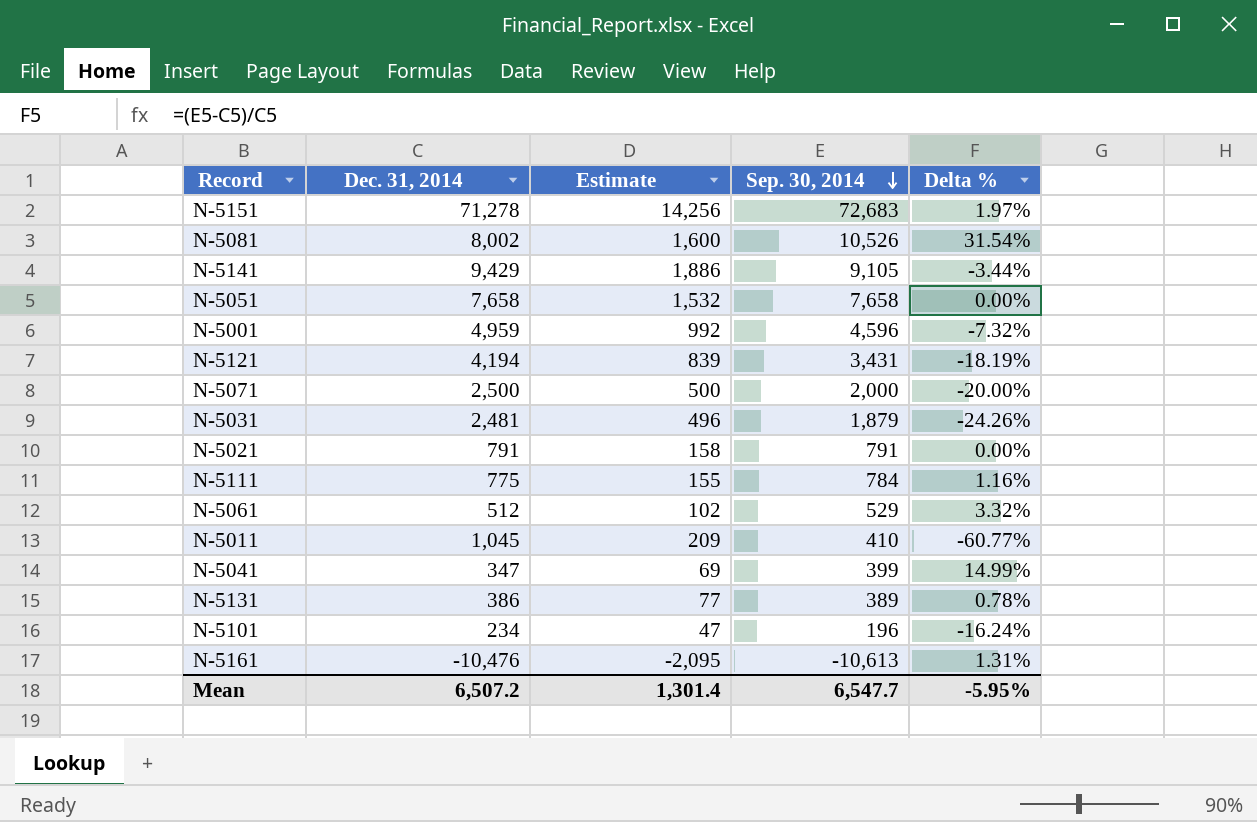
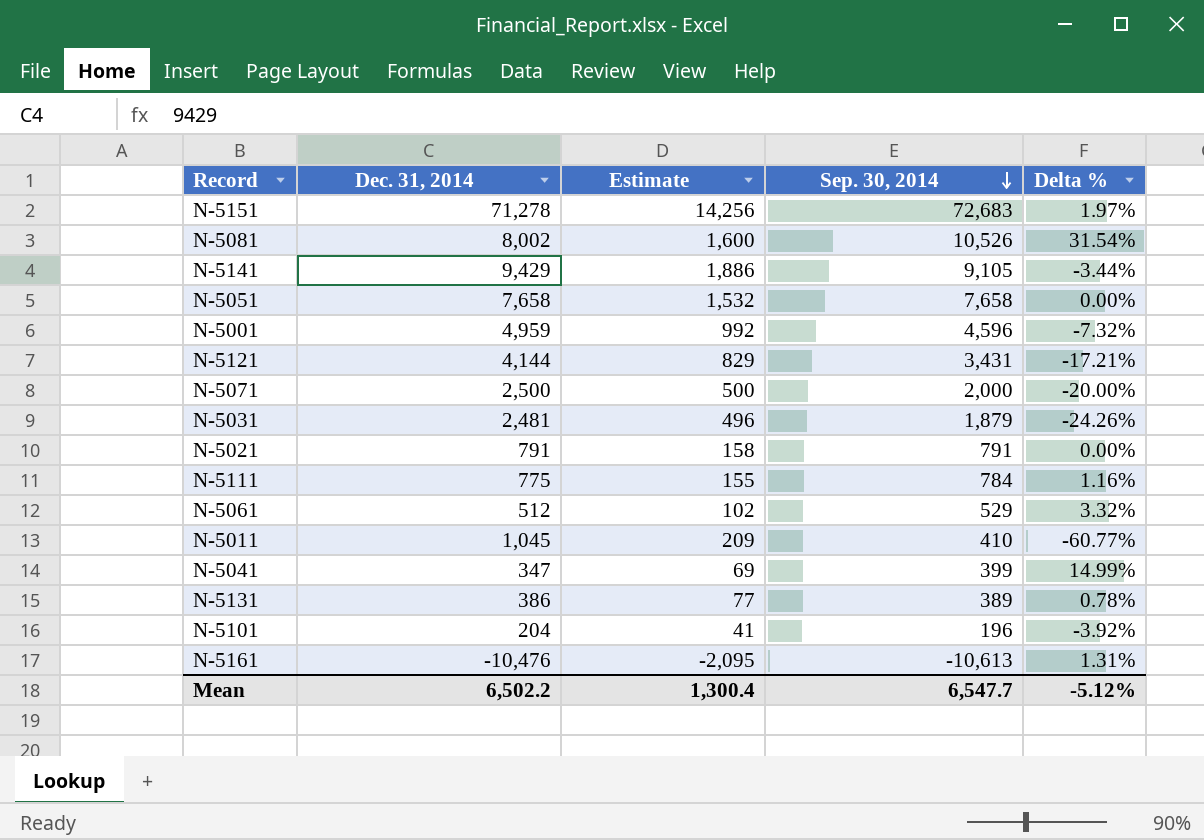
N-5121 | Dec. 31, 2014: 4,194 -> 4,144
N-5121 | Estimate: 839 -> 829
N-5121 | Delta %: -18.19% -> -17.21%
N-5101 | Dec. 31, 2014: 234 -> 204
N-5101 | Estimate: 47 -> 41
N-5101 | Delta %: -16.24% -> -3.92%
Mean | Dec. 31, 2014: 6,507.2 -> 6,502.2
Mean | Estimate: 1,301.4 -> 1,300.4
Mean | Delta %: -5.95% -> -5.12%

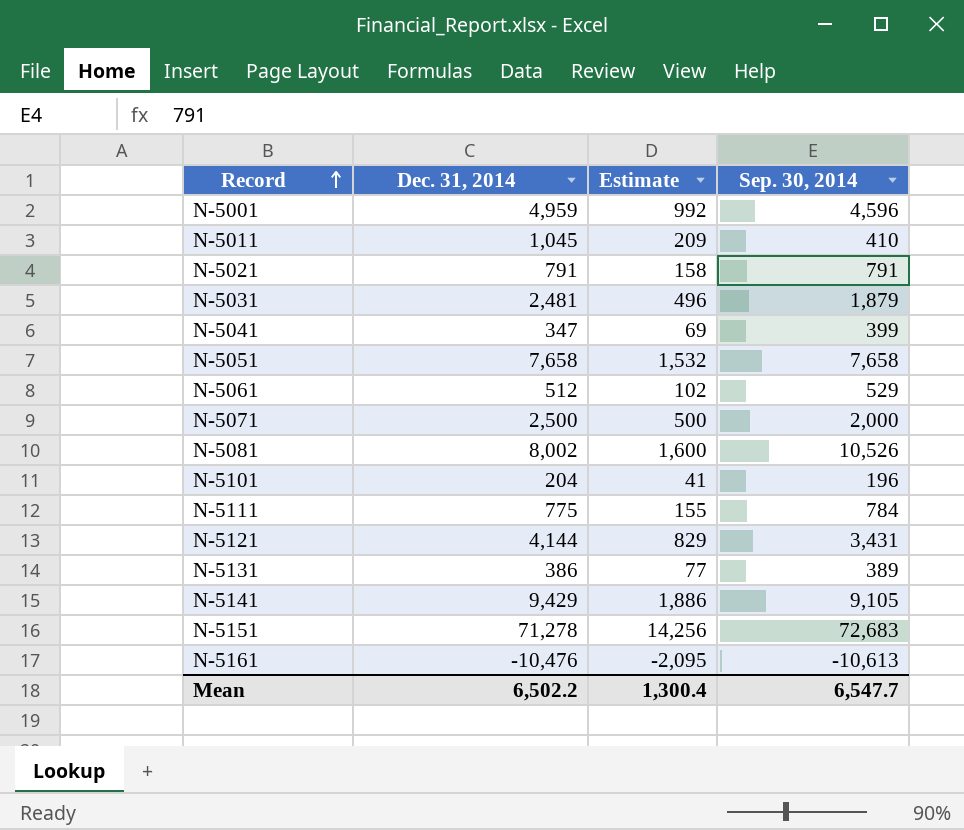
row order: Sep. 30, 2014 descending -> Record ascending
column Delta % | formula: ([Sep. 30, 2014] - [Dec. 31, 2014]) / [Dec. 31, 2014] -> none

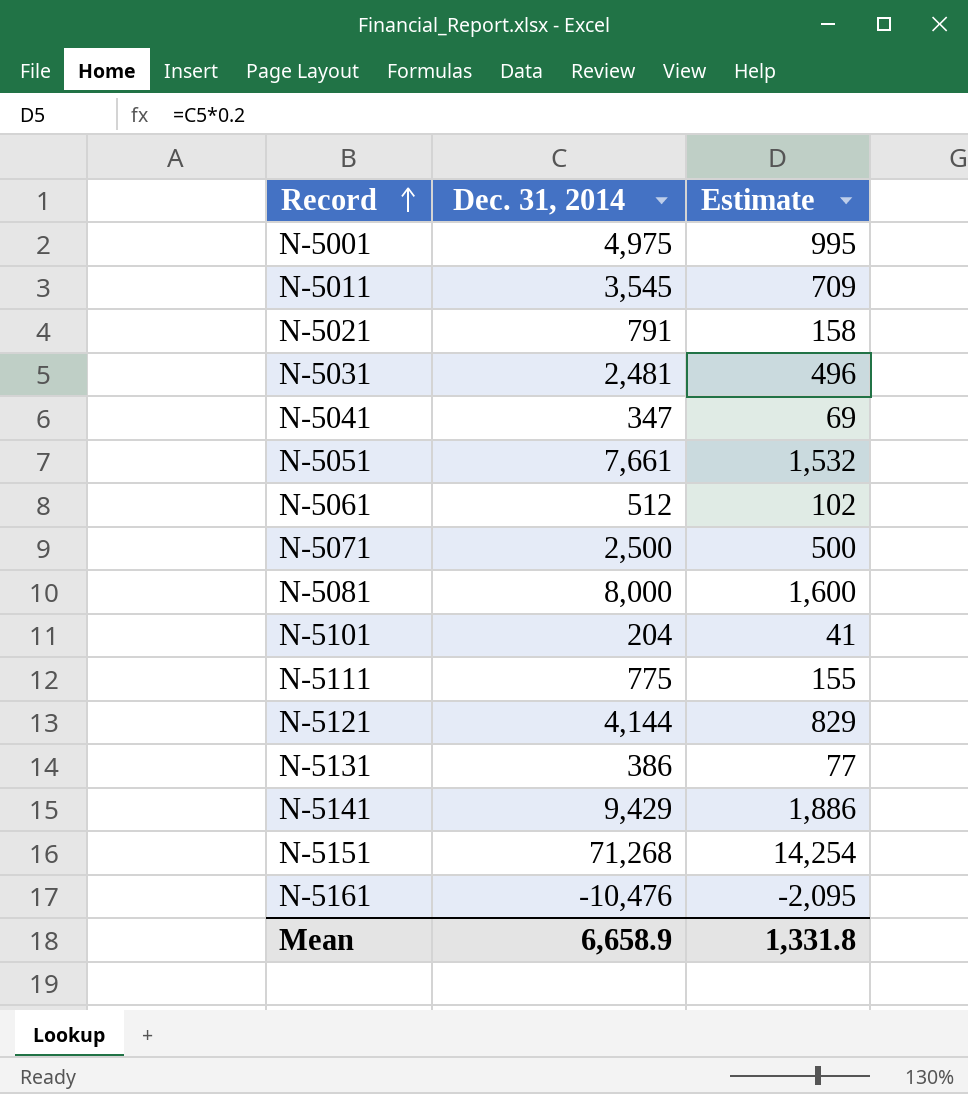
column Sep. 30, 2014 | position: 4 -> none
N-5001 | Dec. 31, 2014: 4,959 -> 4,975
N-5001 | Estimate: 992 -> 995
N-5011 | Dec. 31, 2014: 1,045 -> 3,545
N-5011 | Estimate: 209 -> 709
N-5051 | Dec. 31, 2014: 7,658 -> 7,661
N-5081 | Dec. 31, 2014: 8,002 -> 8,000
N-5151 | Dec. 31, 2014: 71,278 -> 71,268
N-5151 | Estimate: 14,256 -> 14,254
Mean | Dec. 31, 2014: 6,502.2 -> 6,658.9
Mean | Estimate: 1,300.4 -> 1,331.8

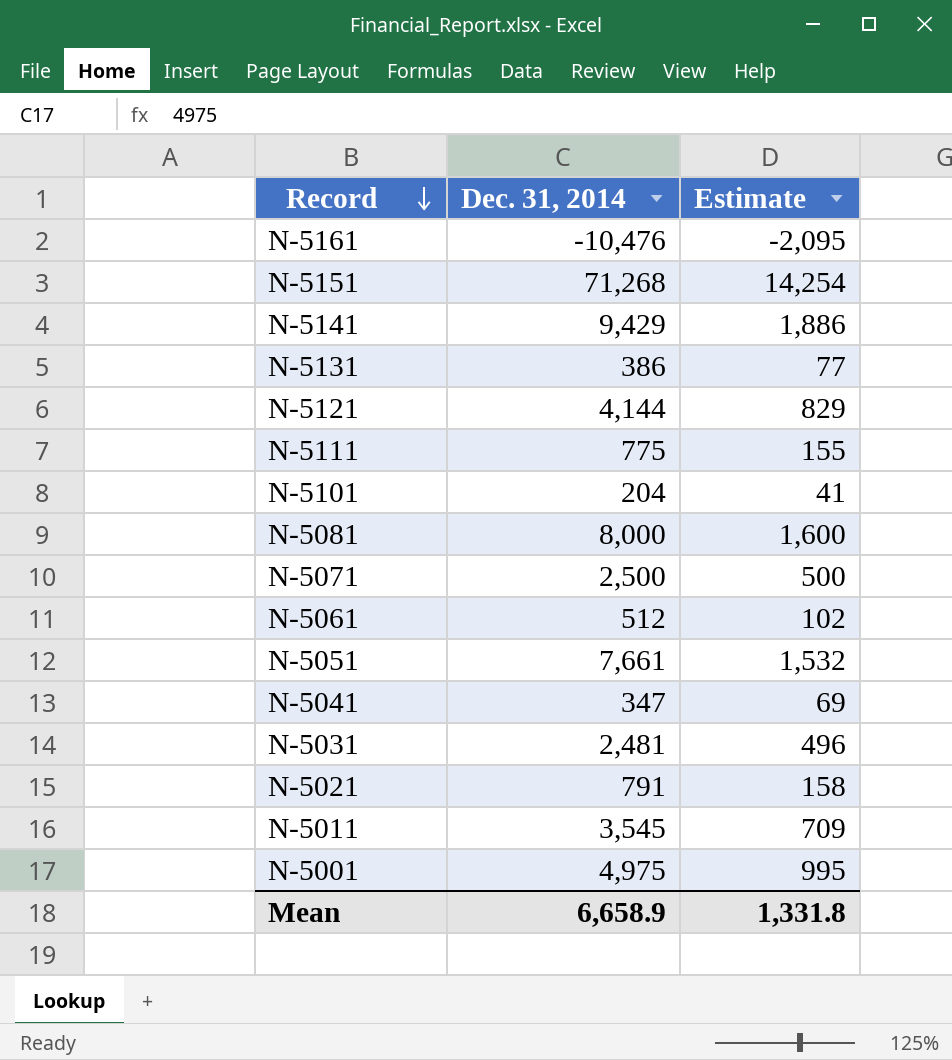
row order: Record ascending -> Record descending

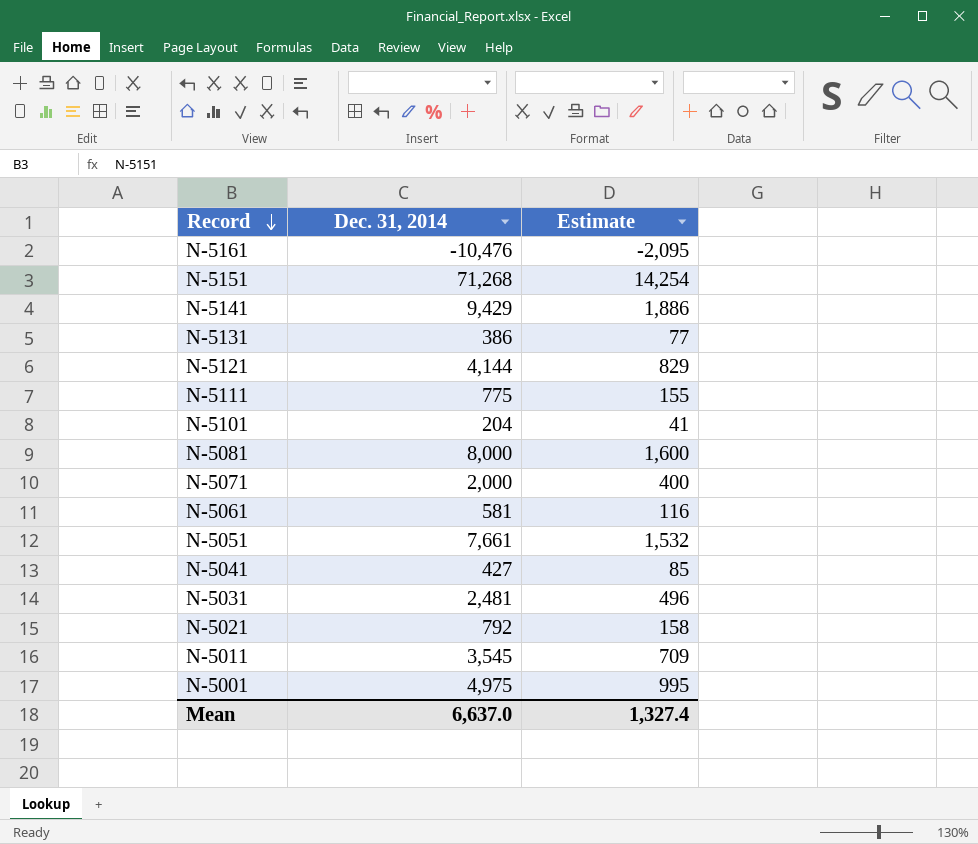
N-5071 | Dec. 31, 2014: 2,500 -> 2,000
N-5071 | Estimate: 500 -> 400
N-5061 | Dec. 31, 2014: 512 -> 581
N-5061 | Estimate: 102 -> 116
N-5041 | Dec. 31, 2014: 347 -> 427
N-5041 | Estimate: 69 -> 85
N-5021 | Dec. 31, 2014: 791 -> 792
Mean | Dec. 31, 2014: 6,658.9 -> 6,637.0
Mean | Estimate: 1,331.8 -> 1,327.4

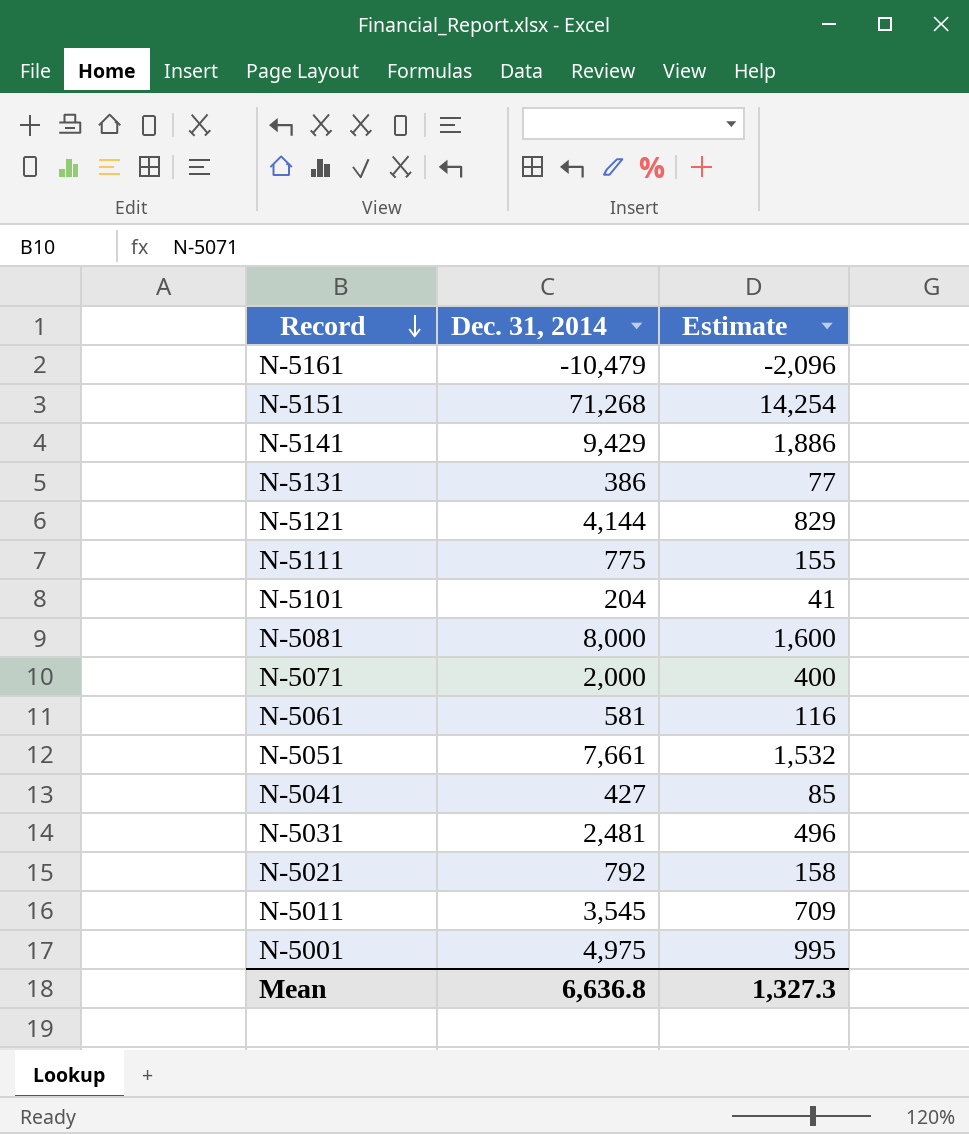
N-5161 | Dec. 31, 2014: -10,476 -> -10,479
N-5161 | Estimate: -2,095 -> -2,096
Mean | Dec. 31, 2014: 6,637.0 -> 6,636.8
Mean | Estimate: 1,327.4 -> 1,327.3

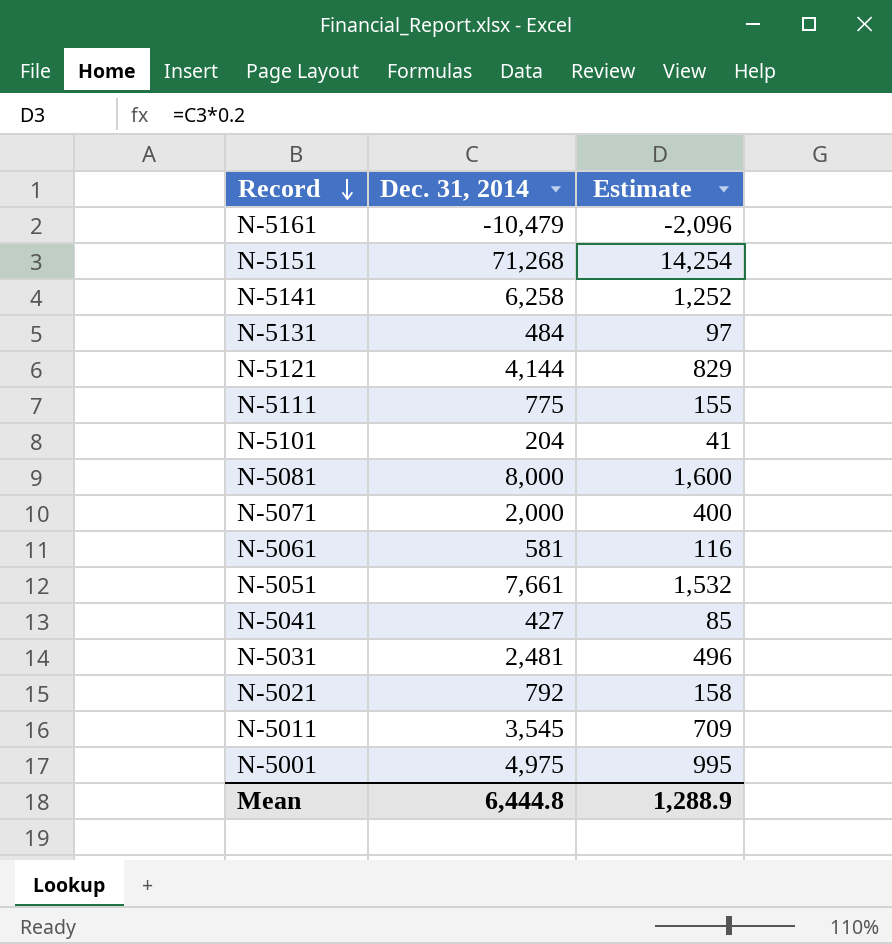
N-5141 | Dec. 31, 2014: 9,429 -> 6,258
N-5141 | Estimate: 1,886 -> 1,252
N-5131 | Dec. 31, 2014: 386 -> 484
N-5131 | Estimate: 77 -> 97
Mean | Dec. 31, 2014: 6,636.8 -> 6,444.8
Mean | Estimate: 1,327.3 -> 1,288.9

